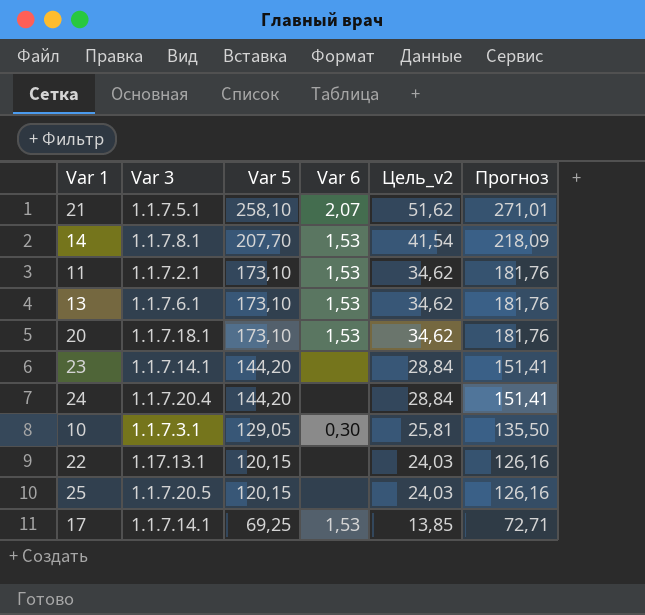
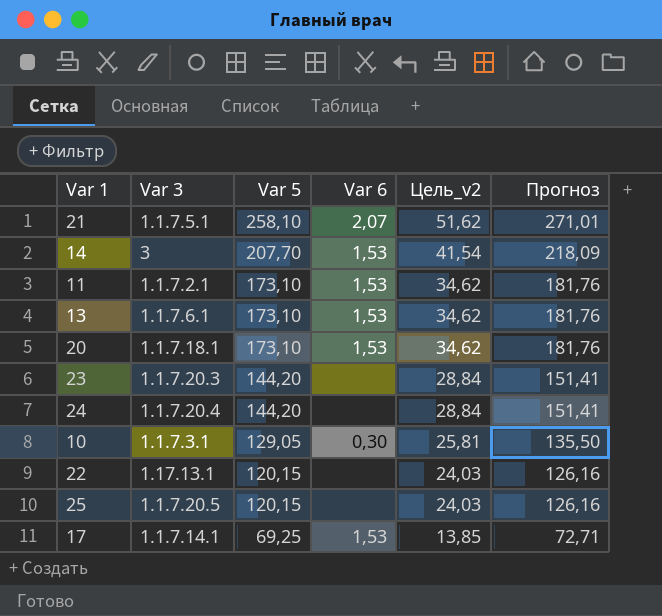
14 | Var 3: 1.1.7.8.1 -> 3
23 | Var 3: 1.1.7.14.1 -> 1.1.7.20.3

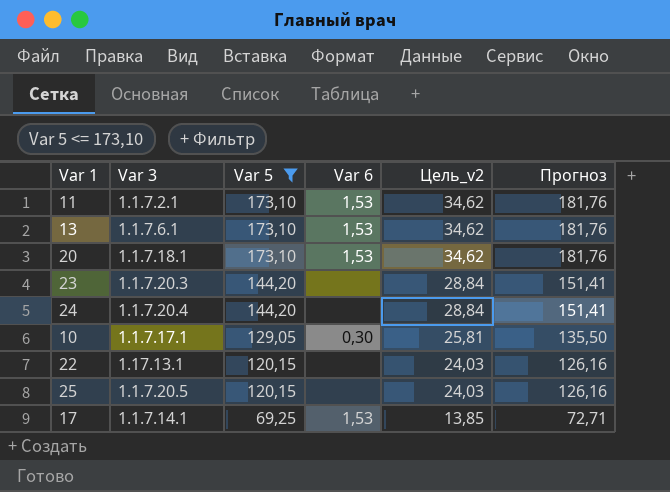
filter: none -> Var 5 <= 173,10
10 | Var 3: 1.1.7.3.1 -> 1.1.7.17.1

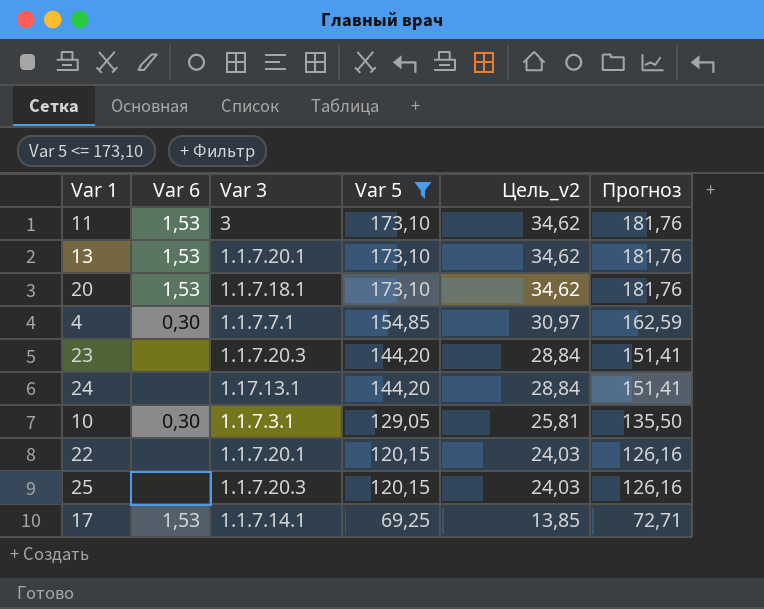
column Var 6 | position: 4 -> 2
11 | Var 3: 1.1.7.2.1 -> 3
13 | Var 3: 1.1.7.6.1 -> 1.1.7.20.1
row 4: none -> 0,30 | 1.1.7.7.1 | 154,85 | 30,97 | 162,59
24 | Var 3: 1.1.7.20.4 -> 1.17.13.1
10 | Var 3: 1.1.7.17.1 -> 1.1.7.3.1
22 | Var 3: 1.17.13.1 -> 1.1.7.20.1
25 | Var 3: 1.1.7.20.5 -> 1.1.7.20.3

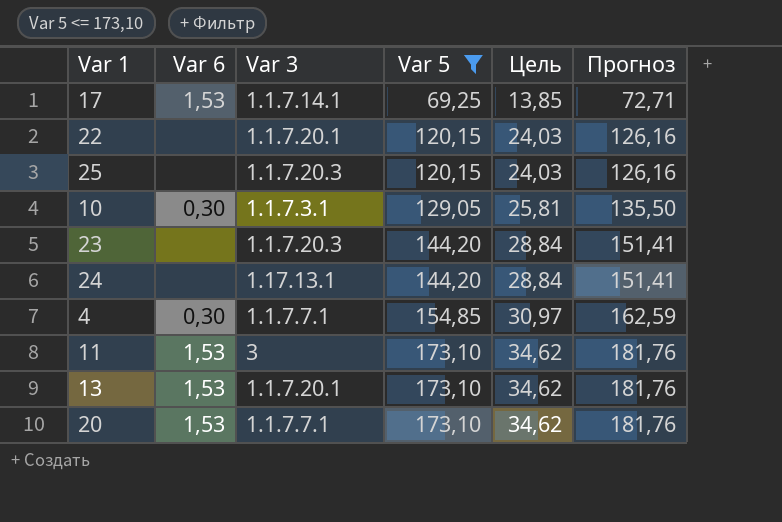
row order: Var 5 descending -> Var 5 ascending
column name: Цель_v2 -> Цель
20 | Var 3: 1.1.7.18.1 -> 1.1.7.7.1

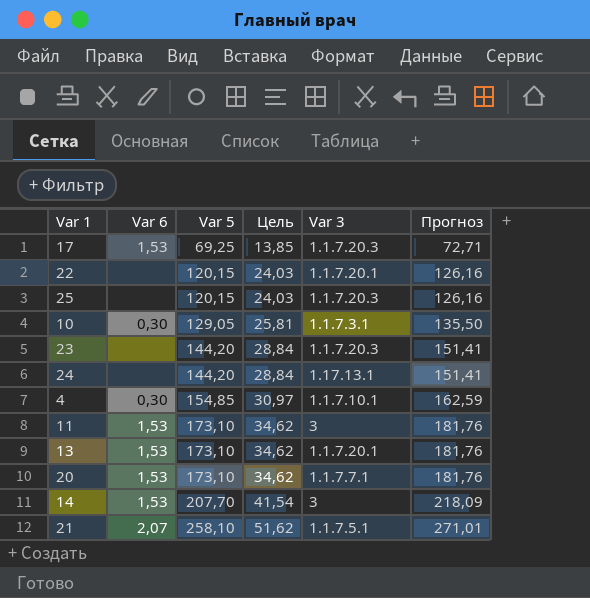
filter: Var 5 <= 173,10 -> none
column Var 3 | position: 3 -> 5
17 | Var 3: 1.1.7.14.1 -> 1.1.7.20.3
4 | Var 3: 1.1.7.7.1 -> 1.1.7.10.1

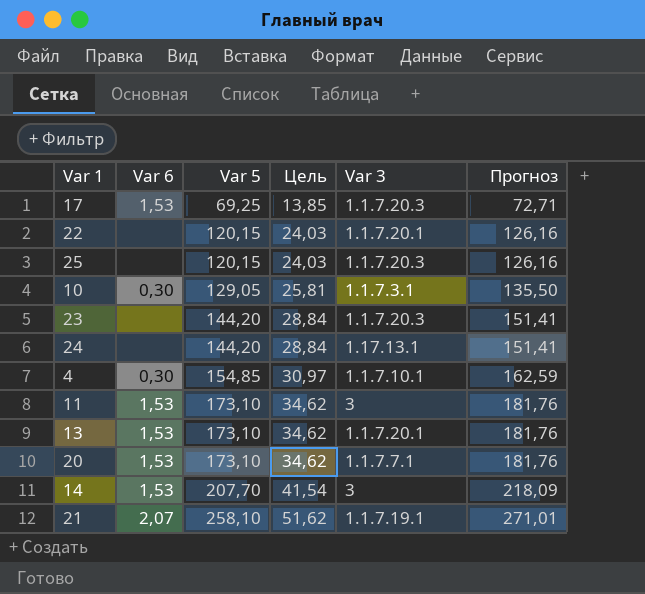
21 | Var 3: 1.1.7.5.1 -> 1.1.7.19.1

